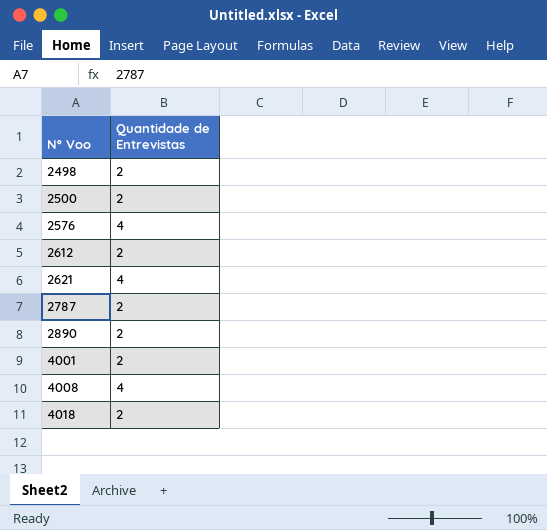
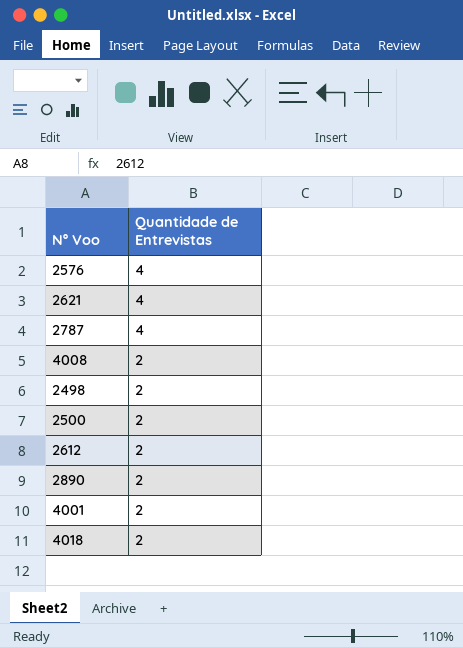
row order: Nº Voo ascending -> Quantidade de Entrevistas descending
2787 | Quantidade de Entrevistas: 2 -> 4
4008 | Quantidade de Entrevistas: 4 -> 2

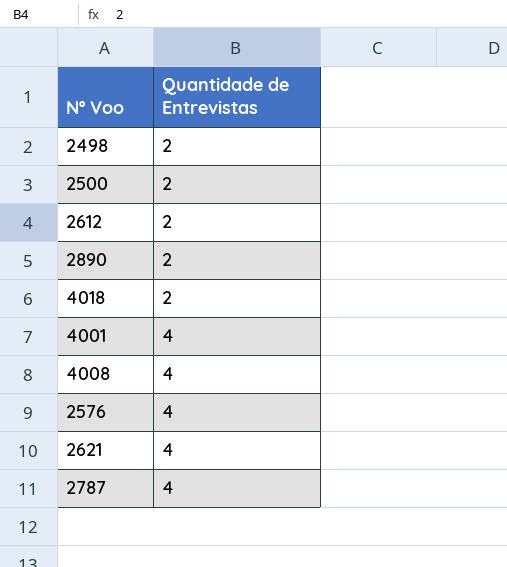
row order: Quantidade de Entrevistas descending -> Quantidade de Entrevistas ascending
4001 | Quantidade de Entrevistas: 2 -> 4
4008 | Quantidade de Entrevistas: 2 -> 4

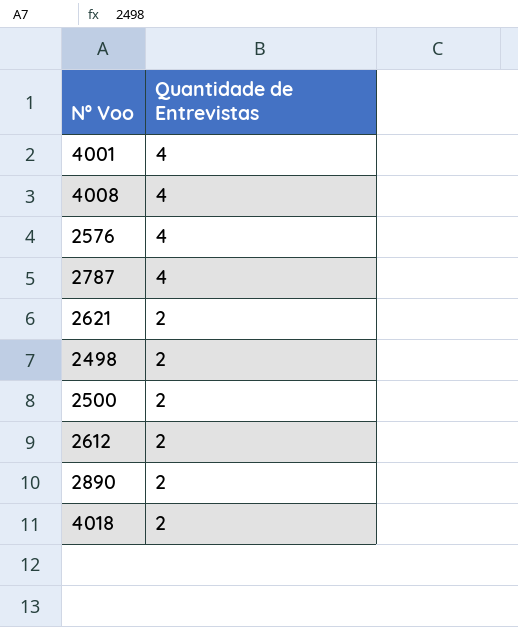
row order: Quantidade de Entrevistas ascending -> Quantidade de Entrevistas descending
2621 | Quantidade de Entrevistas: 4 -> 2

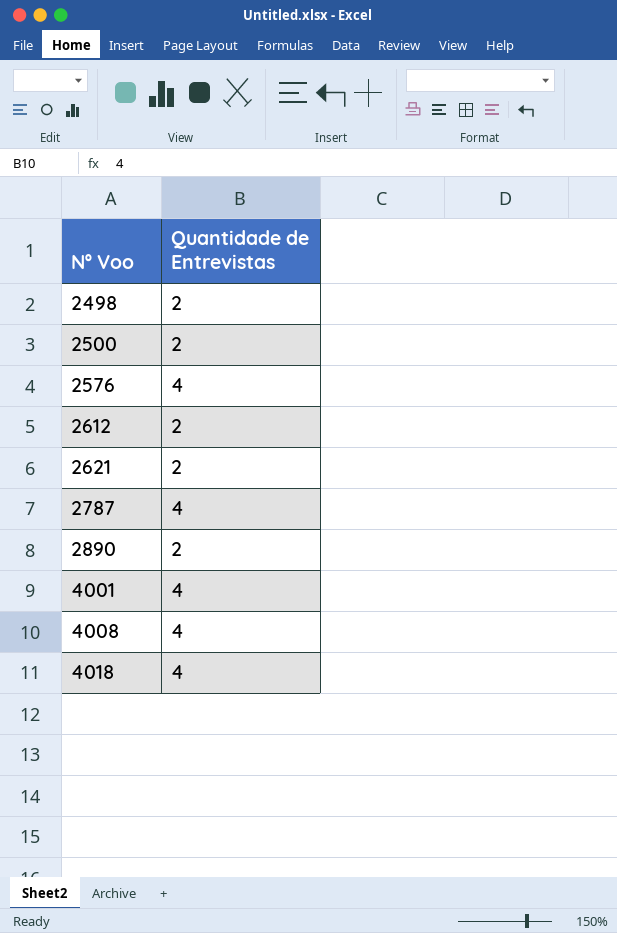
row order: Quantidade de Entrevistas descending -> Nº Voo ascending
4018 | Quantidade de Entrevistas: 2 -> 4

